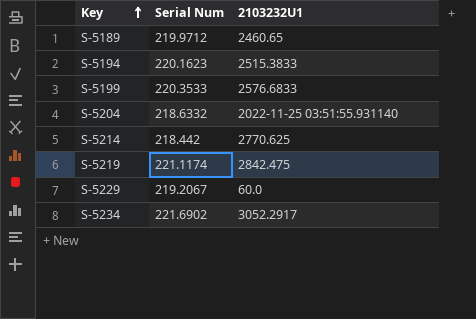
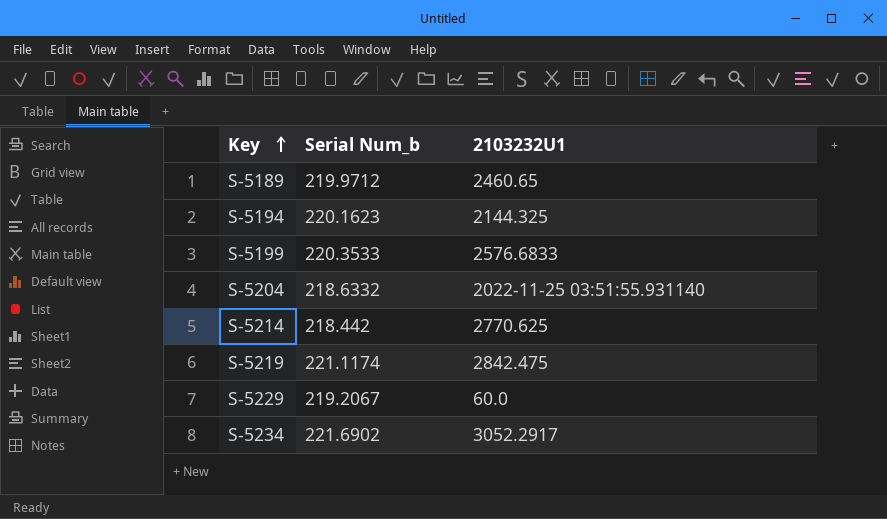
column name: Serial Num -> Serial Num_b
S-5194 | 2103232U1: 2515.3833 -> 2144.325

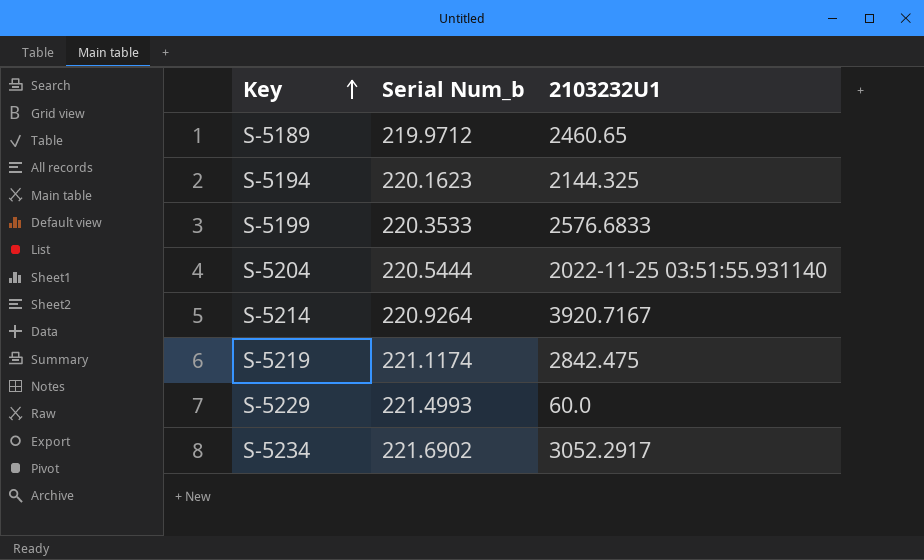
S-5204 | Serial Num_b: 218.6332 -> 220.5444
S-5214 | Serial Num_b: 218.442 -> 220.9264
S-5214 | 2103232U1: 2770.625 -> 3920.7167
S-5229 | Serial Num_b: 219.2067 -> 221.4993

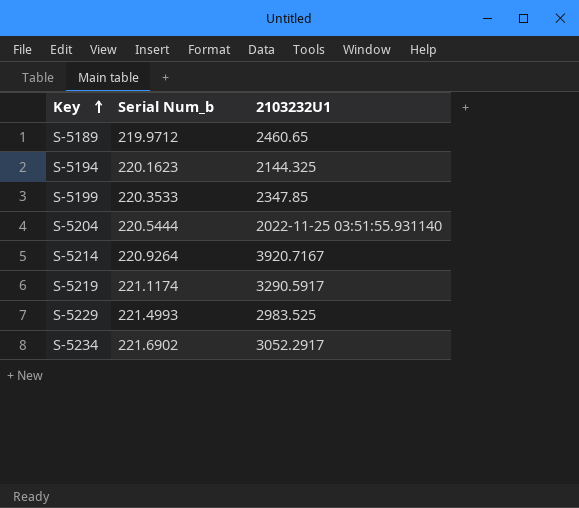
S-5199 | 2103232U1: 2576.6833 -> 2347.85
S-5219 | 2103232U1: 2842.475 -> 3290.5917
S-5229 | 2103232U1: 60.0 -> 2983.525

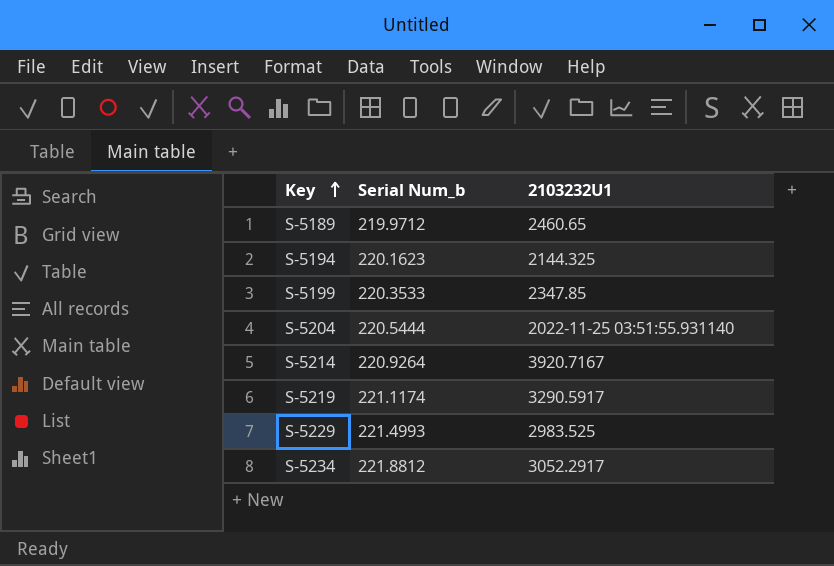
S-5234 | Serial Num_b: 221.6902 -> 221.8812

